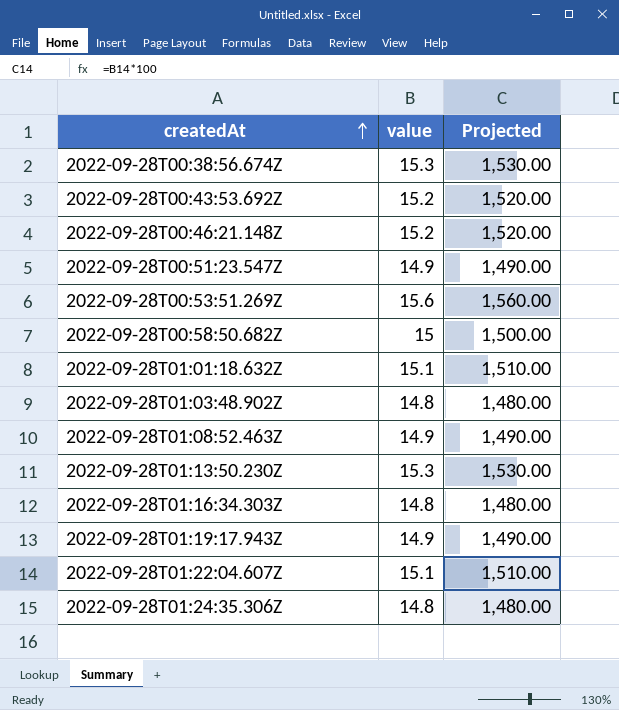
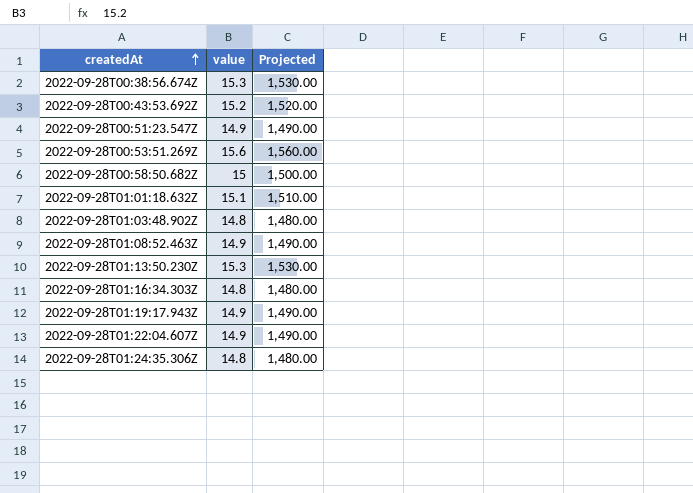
row 2022-09-28T00:46:21.148Z: 15.2 | 1,520.00 -> none
2022-09-28T01:22:04.607Z | value: 15.1 -> 14.9
2022-09-28T01:22:04.607Z | Projected: 1,510.00 -> 1,490.00

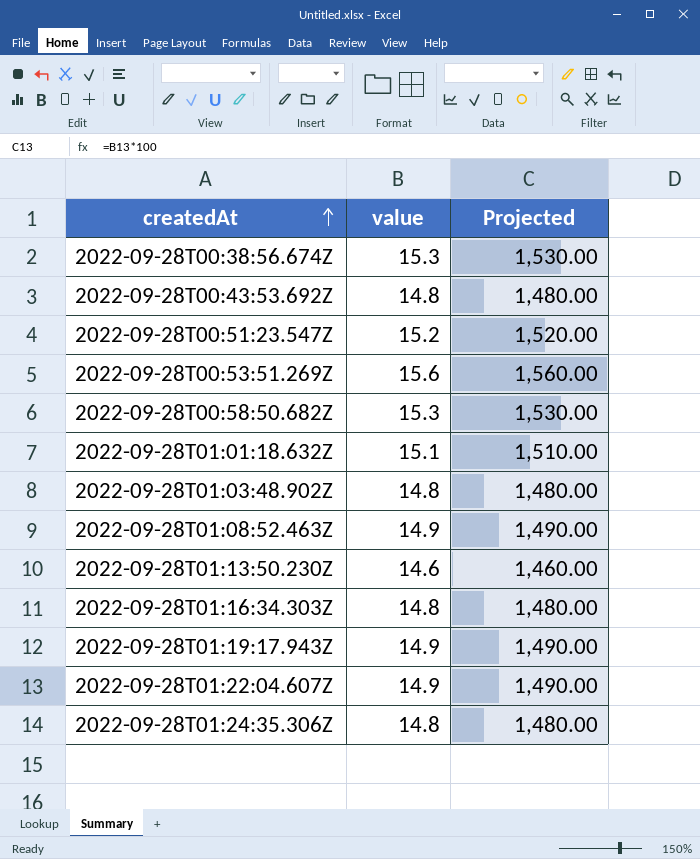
2022-09-28T00:43:53.692Z | value: 15.2 -> 14.8
2022-09-28T00:43:53.692Z | Projected: 1,520.00 -> 1,480.00
2022-09-28T00:51:23.547Z | value: 14.9 -> 15.2
2022-09-28T00:51:23.547Z | Projected: 1,490.00 -> 1,520.00
2022-09-28T00:58:50.682Z | value: 15 -> 15.3
2022-09-28T00:58:50.682Z | Projected: 1,500.00 -> 1,530.00
2022-09-28T01:13:50.230Z | value: 15.3 -> 14.6
2022-09-28T01:13:50.230Z | Projected: 1,530.00 -> 1,460.00

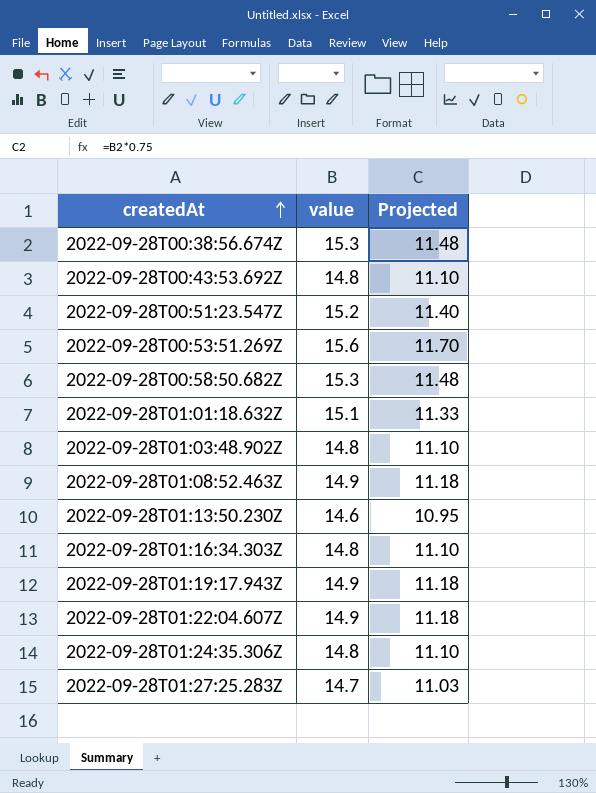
column Projected | formula: [value] * 100 -> [value] * 0.75
row 2022-09-28T01:27:25.283Z: none -> 14.7 | 11.03

